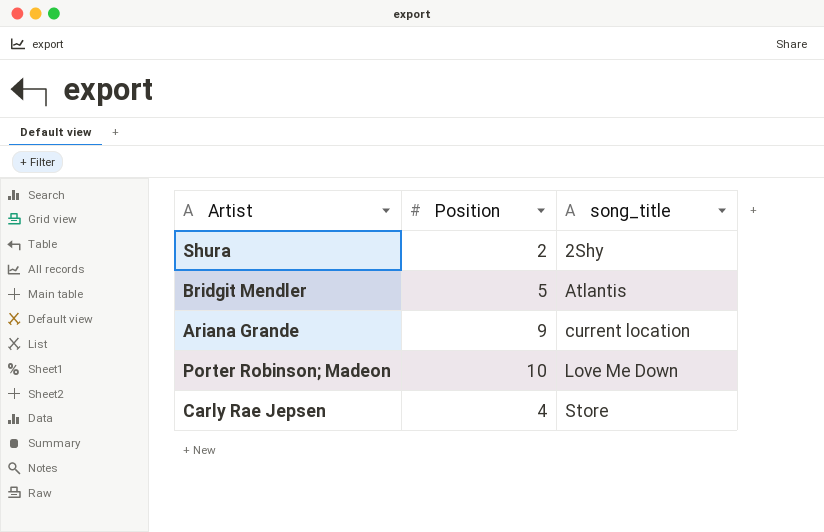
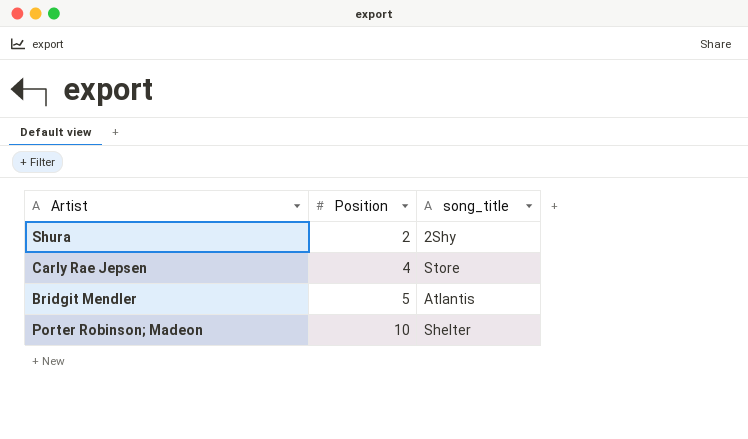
row order: song_title ascending -> Position ascending
row Ariana Grande: 9 | current location -> none
Porter Robinson; Madeon | song_title: Love Me Down -> Shelter

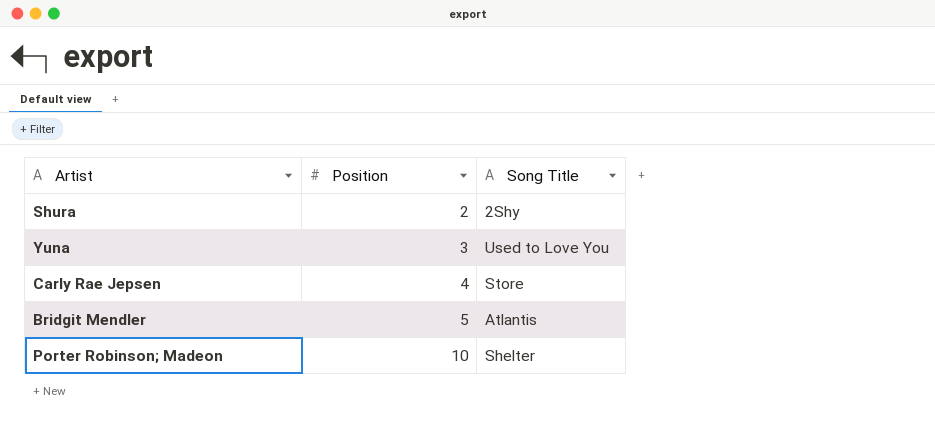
column name: song_title -> Song Title
row Yuna: none -> 3 | Used to Love You

